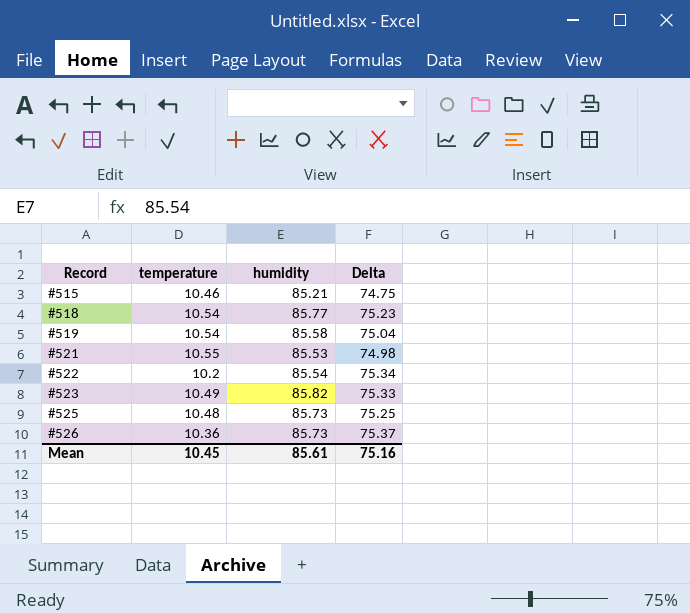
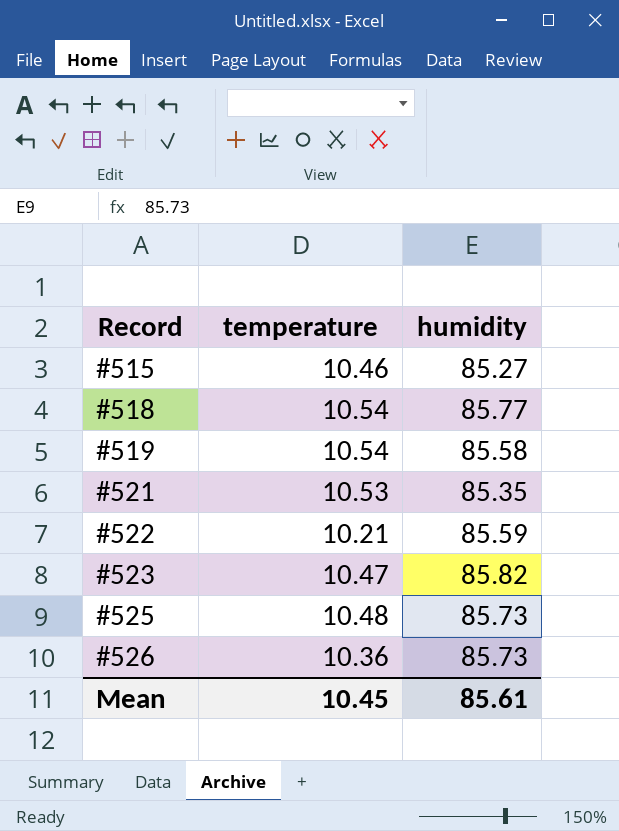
column Delta | formula: [humidity] - [temperature] -> none
#515 | humidity: 85.21 -> 85.27
#521 | temperature: 10.55 -> 10.53
#521 | humidity: 85.53 -> 85.35
#522 | temperature: 10.2 -> 10.21
#522 | humidity: 85.54 -> 85.59
#523 | temperature: 10.49 -> 10.47

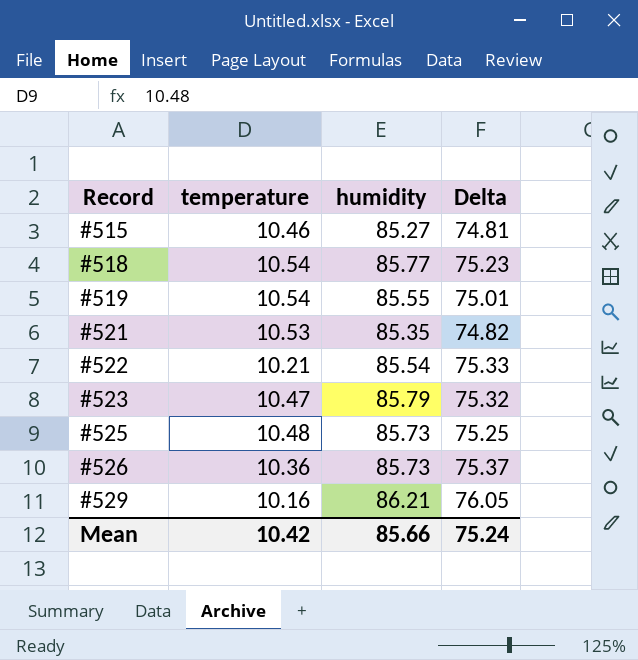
column Delta | formula: none -> [humidity] - [temperature]
#519 | humidity: 85.58 -> 85.55
#522 | humidity: 85.59 -> 85.54
#523 | humidity: 85.82 -> 85.79
row #529: none -> 10.16 | 86.21 | 76.05
Mean | temperature: 10.45 -> 10.42
Mean | humidity: 85.61 -> 85.66

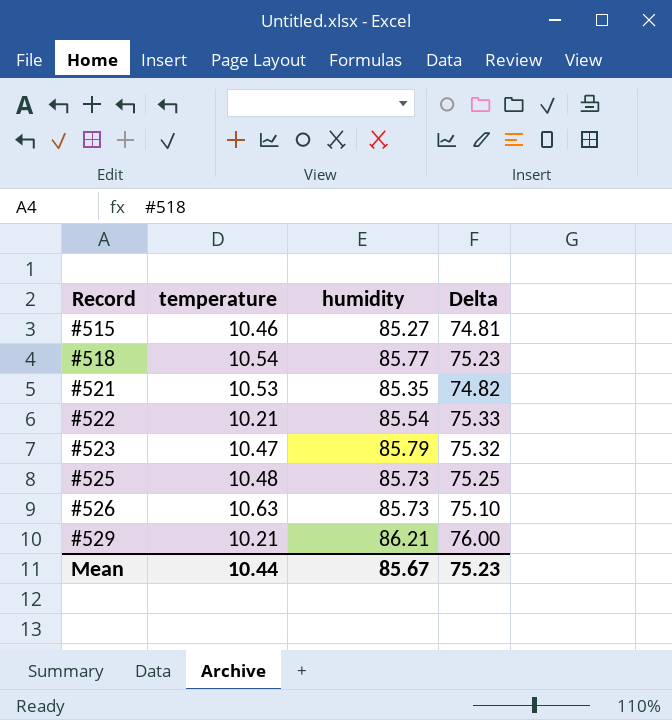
row #519: 10.54 | 85.55 | 75.01 -> none
#526 | temperature: 10.36 -> 10.63
#526 | Delta: 75.37 -> 75.10
#529 | temperature: 10.16 -> 10.21
#529 | Delta: 76.05 -> 76.00
Mean | temperature: 10.42 -> 10.44
Mean | humidity: 85.66 -> 85.67
Mean | Delta: 75.24 -> 75.23

